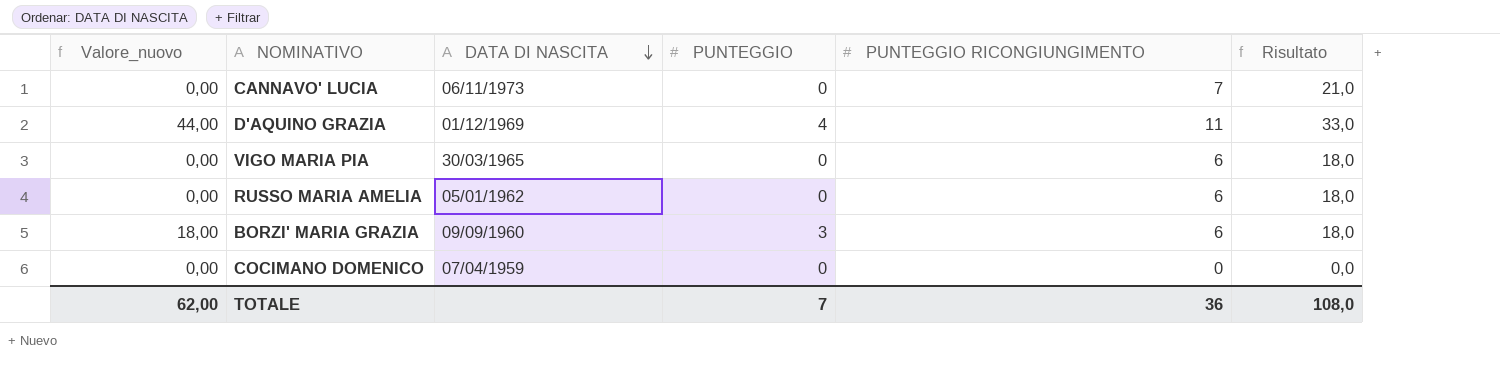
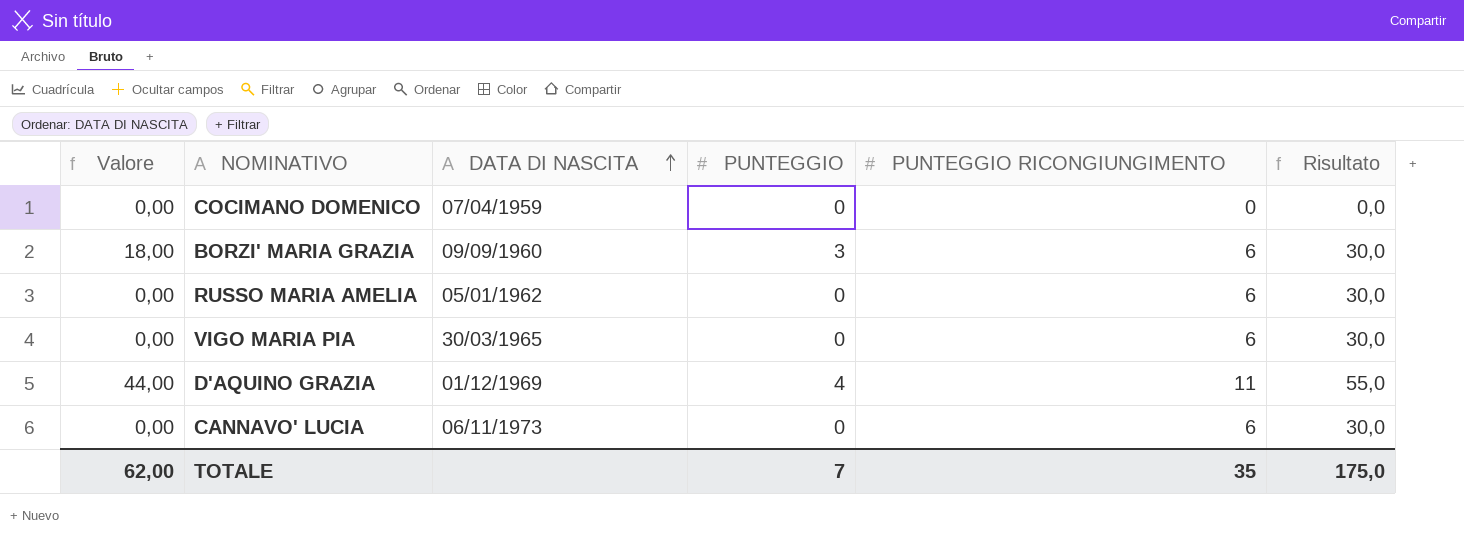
row order: DATA DI NASCITA descending -> DATA DI NASCITA ascending
column name: Valore_nuovo -> Valore
column Risultato | formula: [PUNTEGGIO RICONGIUNGIMENTO] * 3 -> [PUNTEGGIO RICONGIUNGIMENTO] * 5
CANNAVO' LUCIA | PUNTEGGIO RICONGIUNGIMENTO: 7 -> 6
TOTALE | PUNTEGGIO RICONGIUNGIMENTO: 36 -> 35
TOTALE | Risultato: 108,0 -> 175,0

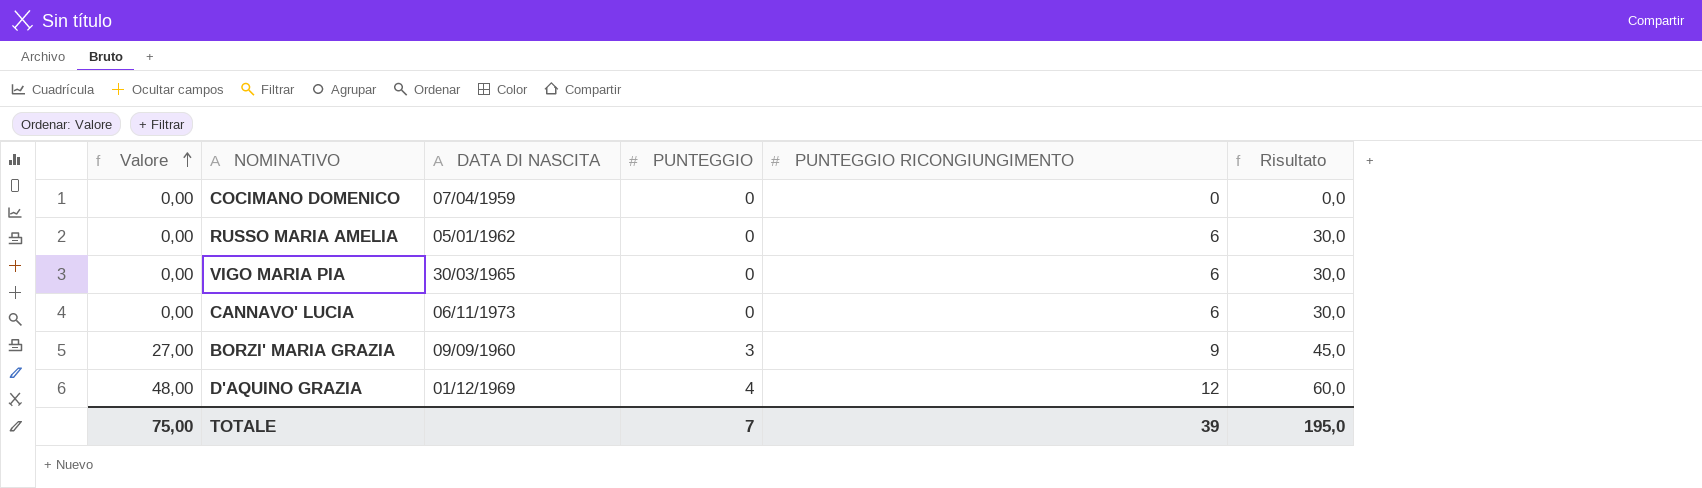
row order: DATA DI NASCITA ascending -> Valore ascending
BORZI' MARIA GRAZIA | Valore: 18,00 -> 27,00
BORZI' MARIA GRAZIA | PUNTEGGIO RICONGIUNGIMENTO: 6 -> 9
BORZI' MARIA GRAZIA | Risultato: 30,0 -> 45,0
D'AQUINO GRAZIA | Valore: 44,00 -> 48,00
D'AQUINO GRAZIA | PUNTEGGIO RICONGIUNGIMENTO: 11 -> 12
D'AQUINO GRAZIA | Risultato: 55,0 -> 60,0
TOTALE | Valore: 62,00 -> 75,00
TOTALE | PUNTEGGIO RICONGIUNGIMENTO: 35 -> 39
TOTALE | Risultato: 175,0 -> 195,0

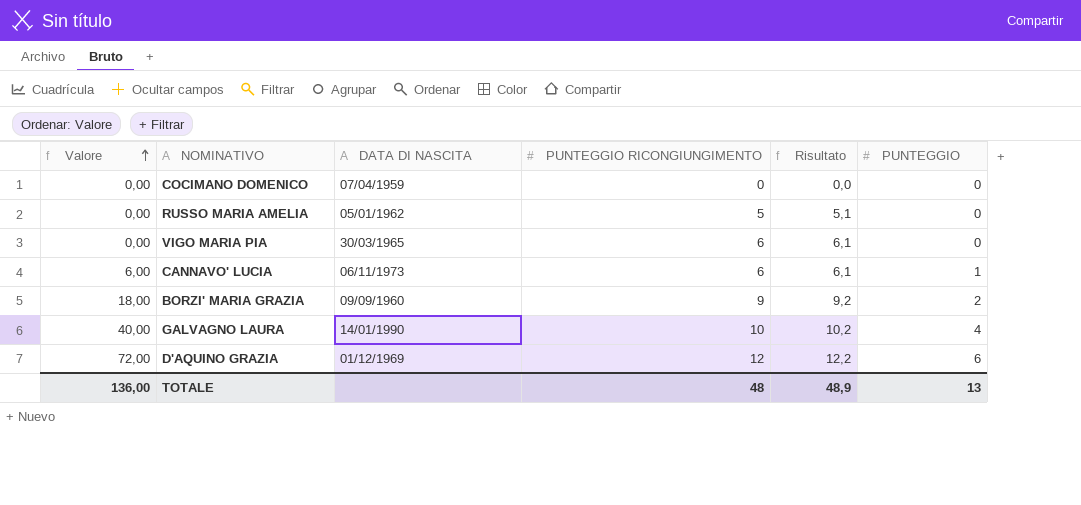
column Risultato | formula: [PUNTEGGIO RICONGIUNGIMENTO] * 5 -> [PUNTEGGIO RICONGIUNGIMENTO] * 1,02
column PUNTEGGIO | position: 4 -> 6
RUSSO MARIA AMELIA | PUNTEGGIO RICONGIUNGIMENTO: 6 -> 5
CANNAVO' LUCIA | Valore: 0,00 -> 6,00
CANNAVO' LUCIA | PUNTEGGIO: 0 -> 1
BORZI' MARIA GRAZIA | Valore: 27,00 -> 18,00
BORZI' MARIA GRAZIA | PUNTEGGIO: 3 -> 2
row GALVAGNO LAURA: none -> 40,00 | 14/01/1990 | 10 | 10,2 | 4
D'AQUINO GRAZIA | Valore: 48,00 -> 72,00
D'AQUINO GRAZIA | PUNTEGGIO: 4 -> 6
TOTALE | Valore: 75,00 -> 136,00
TOTALE | PUNTEGGIO RICONGIUNGIMENTO: 39 -> 48
TOTALE | Risultato: 195,0 -> 48,9
TOTALE | PUNTEGGIO: 7 -> 13

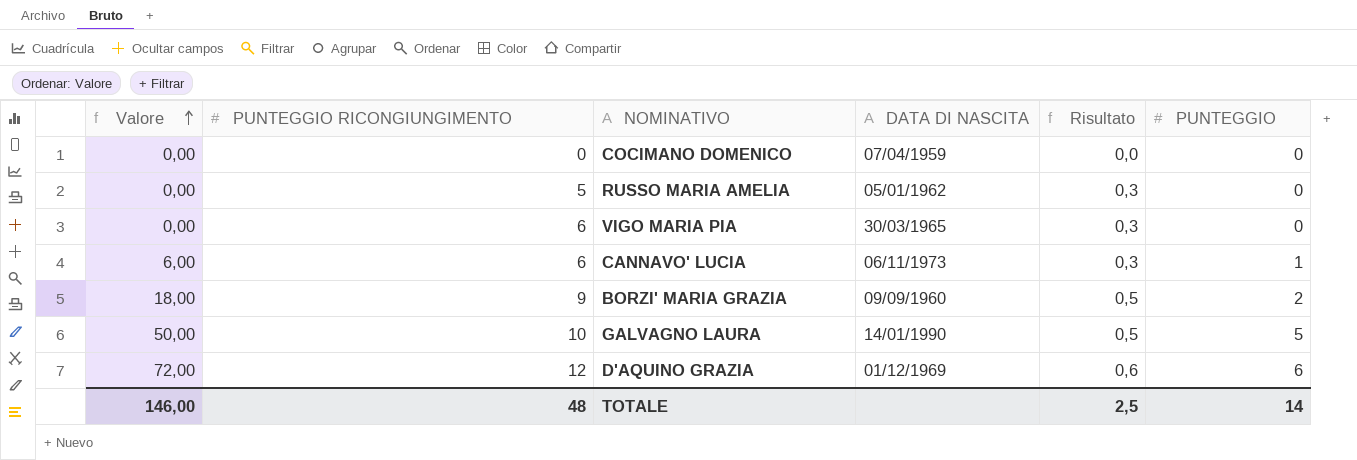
column PUNTEGGIO RICONGIUNGIMENTO | position: 4 -> 2
column Risultato | formula: [PUNTEGGIO RICONGIUNGIMENTO] * 1,02 -> [PUNTEGGIO RICONGIUNGIMENTO] * 0,05
GALVAGNO LAURA | Valore: 40,00 -> 50,00
GALVAGNO LAURA | PUNTEGGIO: 4 -> 5
TOTALE | Valore: 136,00 -> 146,00
TOTALE | Risultato: 48,9 -> 2,5
TOTALE | PUNTEGGIO: 13 -> 14

